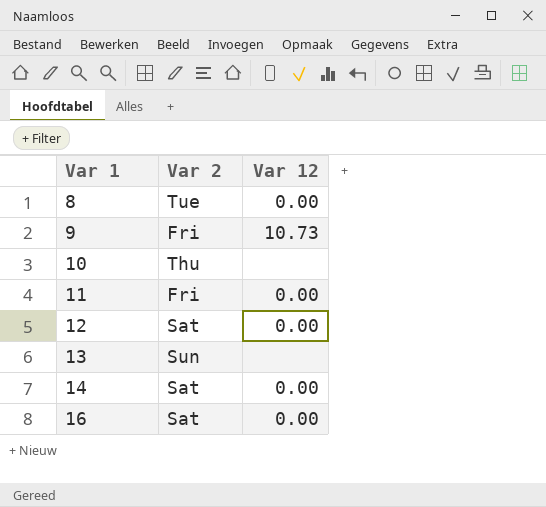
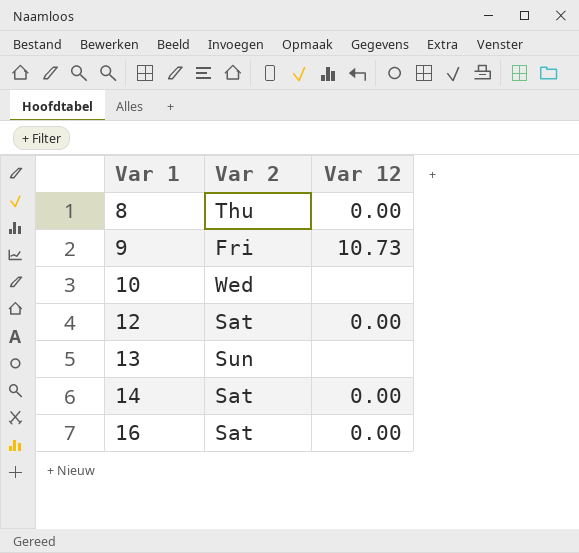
row 11: Fri | 0.00 -> none
8 | Var 2: Tue -> Thu
10 | Var 2: Thu -> Wed

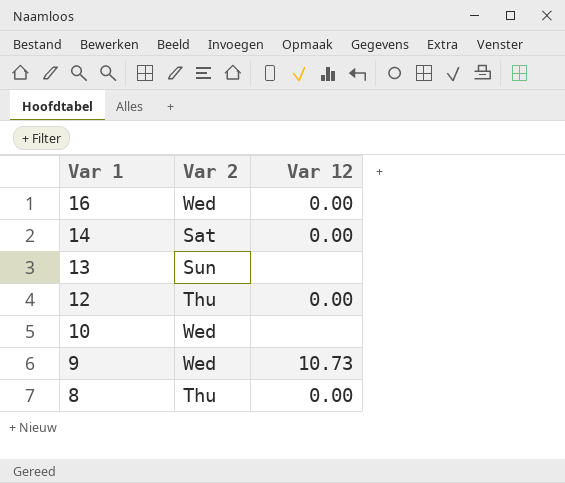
row order: Var 1 ascending -> Var 1 descending
16 | Var 2: Sat -> Wed
12 | Var 2: Sat -> Thu
9 | Var 2: Fri -> Wed

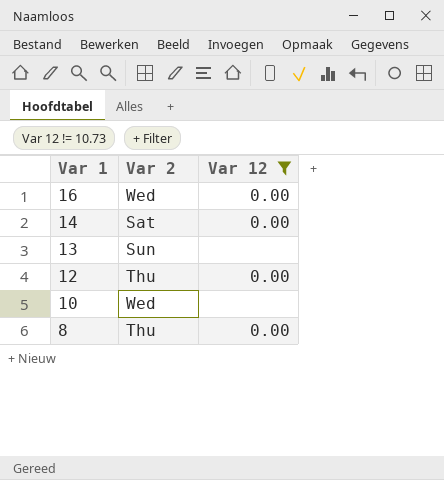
filter: none -> Var 12 != 10.73

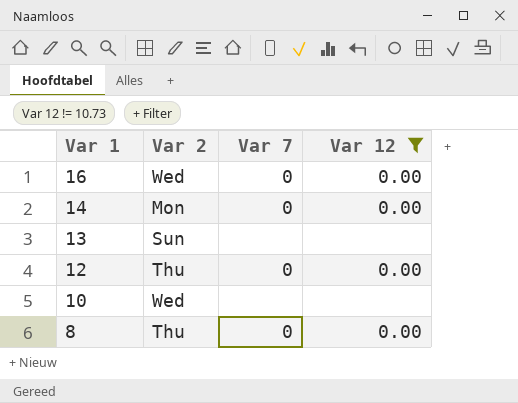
column Var 7 | position: none -> 3
14 | Var 2: Sat -> Mon

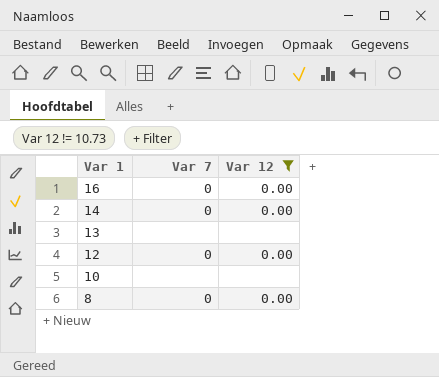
column Var 2 | position: 2 -> none

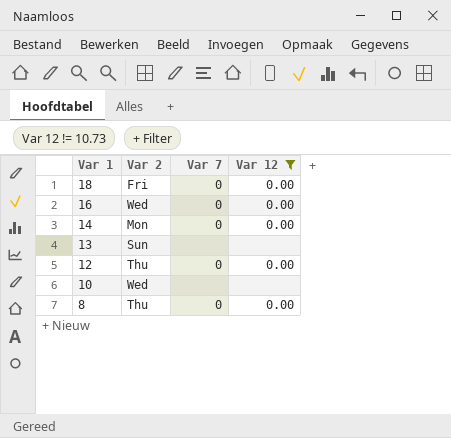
column Var 2 | position: none -> 2
row 18: none -> Fri | 0 | 0.00

